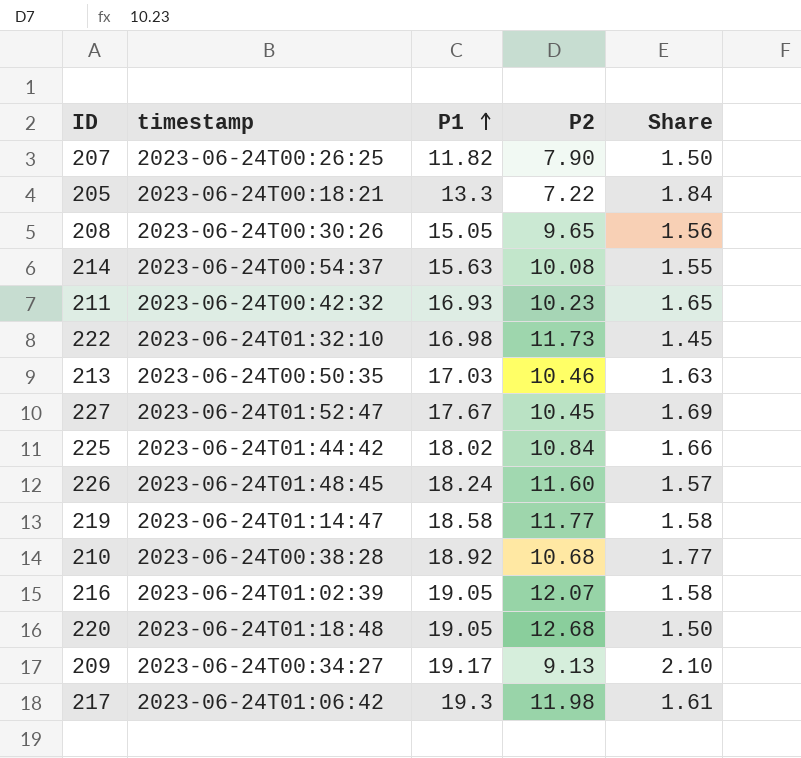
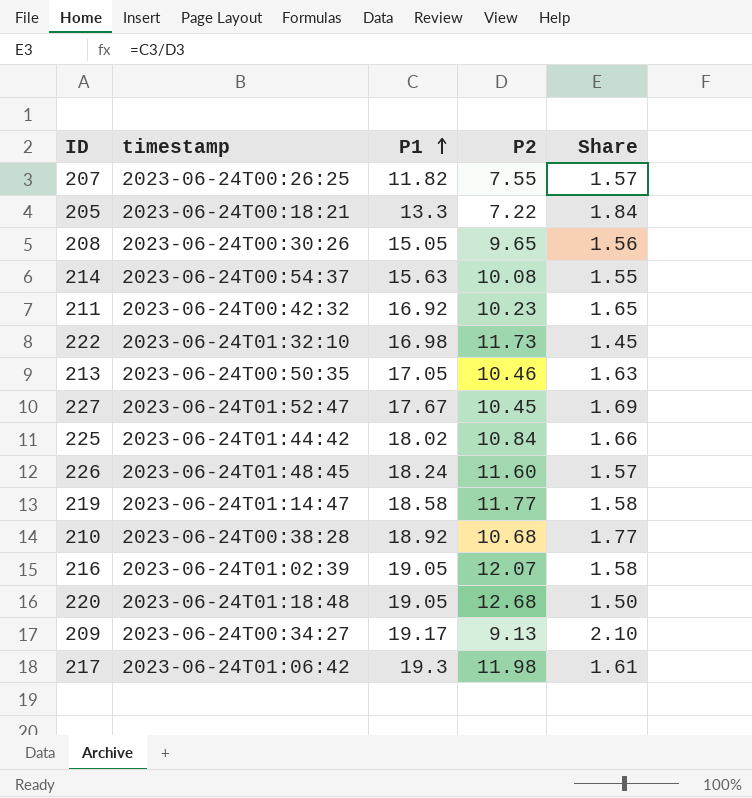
207 | P2: 7.90 -> 7.55
207 | Share: 1.50 -> 1.57
211 | P1: 16.93 -> 16.92
213 | P1: 17.03 -> 17.05

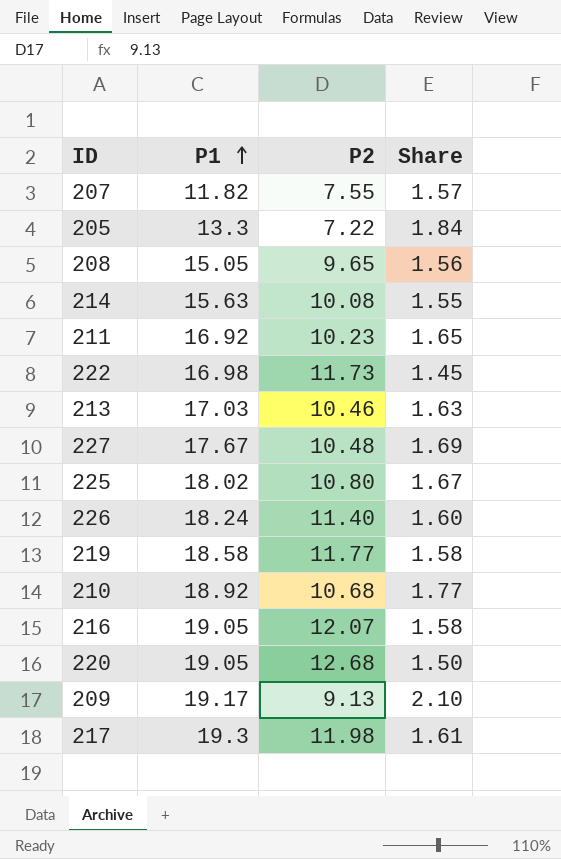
column timestamp | position: 2 -> none
213 | P1: 17.05 -> 17.03
227 | P2: 10.45 -> 10.48
225 | P2: 10.84 -> 10.80
225 | Share: 1.66 -> 1.67
226 | P2: 11.60 -> 11.40
226 | Share: 1.57 -> 1.60

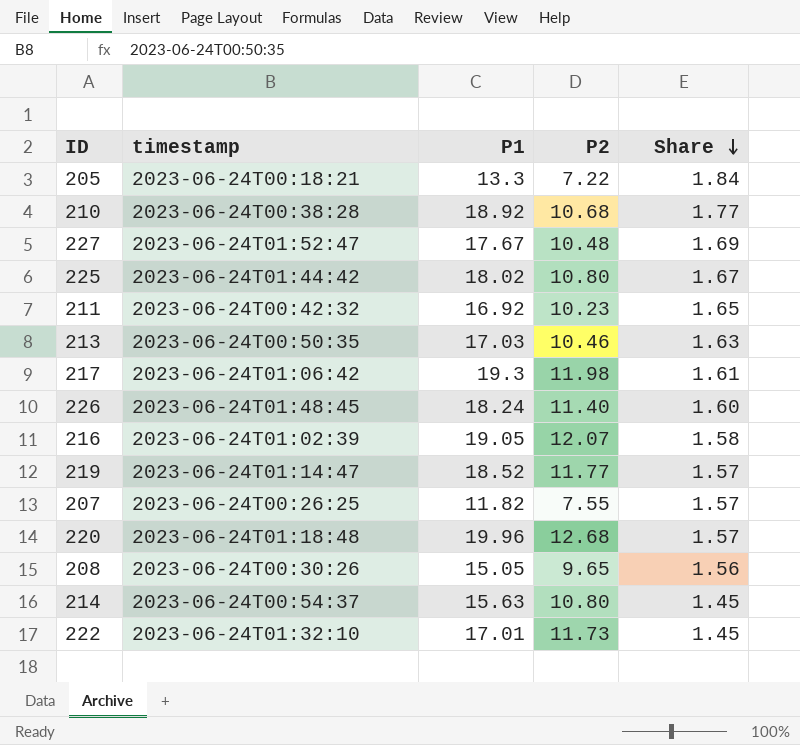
row order: P1 ascending -> Share descending
column timestamp | position: none -> 2
row 209: 19.17 | 9.13 | 2.10 -> none
219 | P1: 18.58 -> 18.52
219 | Share: 1.58 -> 1.57
220 | P1: 19.05 -> 19.96
220 | Share: 1.50 -> 1.57
214 | P2: 10.08 -> 10.80
214 | Share: 1.55 -> 1.45
222 | P1: 16.98 -> 17.01

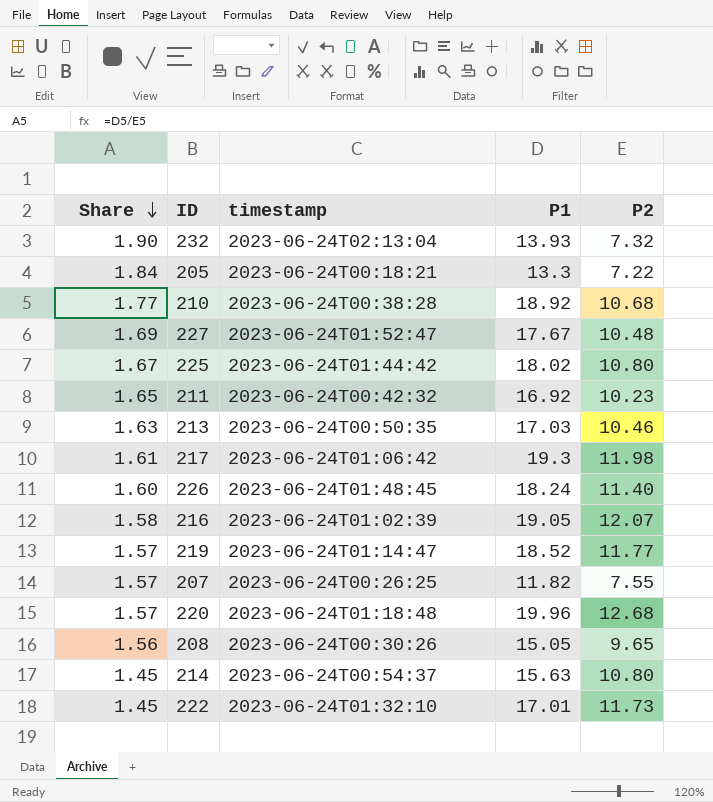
column Share | position: 5 -> 1
row 232: none -> 1.90 | 2023-06-24T02:13:04 | 13.93 | 7.32

